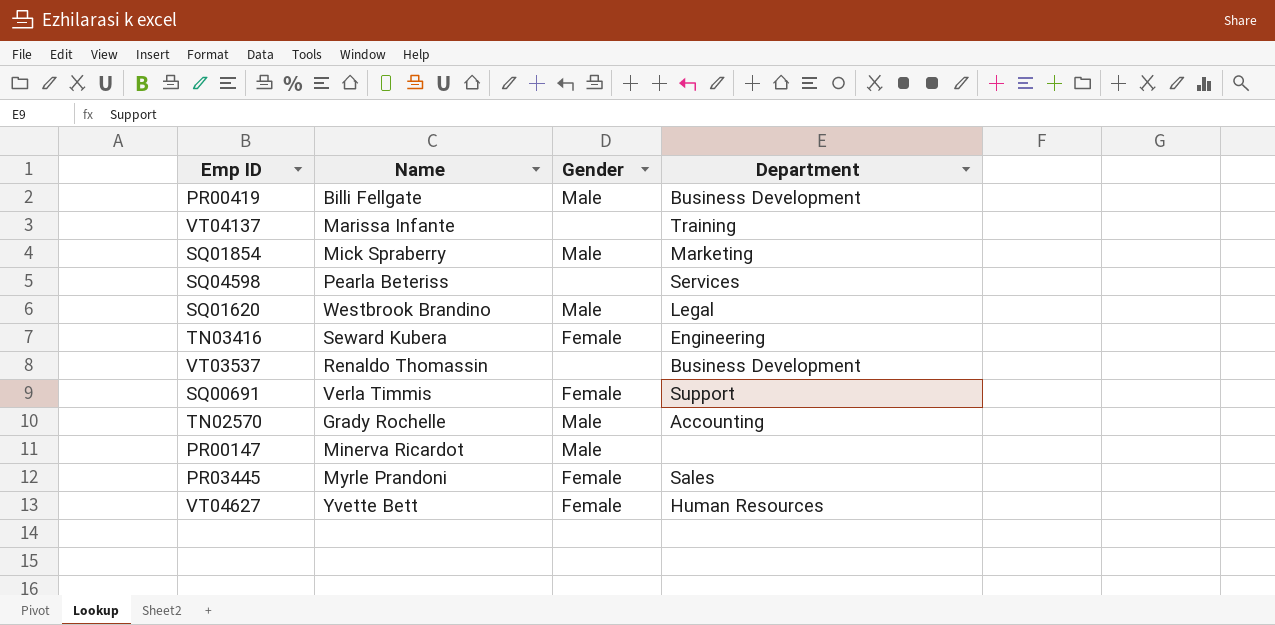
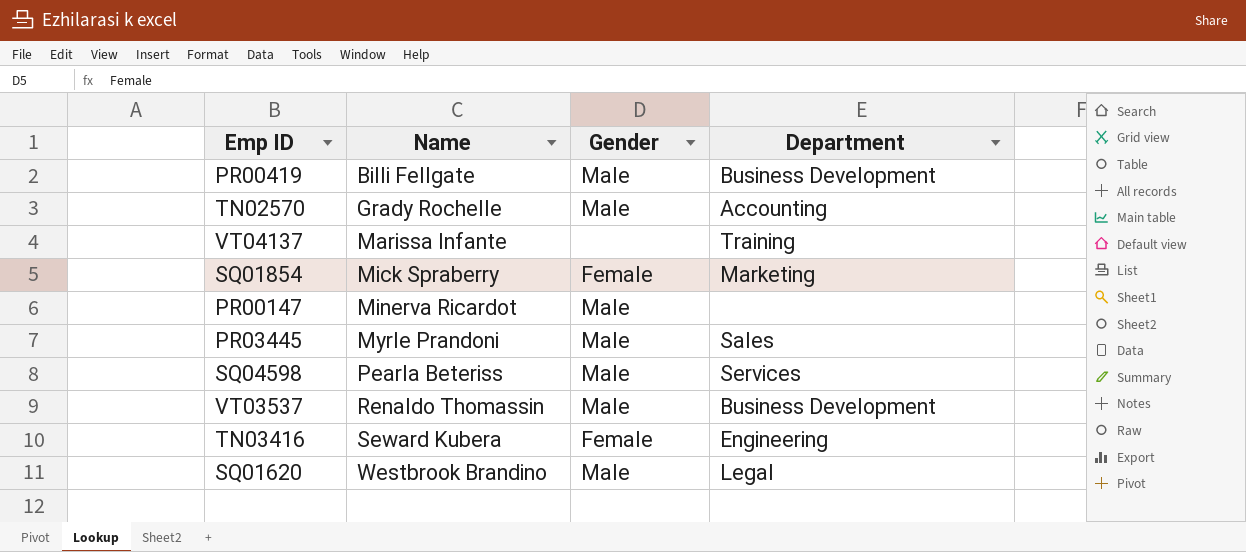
row order: none -> Name ascending
row SQ00691: Verla Timmis | Female | Support -> none
row VT04627: Yvette Bett | Female | Human Resources -> none
SQ01854 | Gender: Male -> Female
PR03445 | Gender: Female -> Male
SQ04598 | Gender: none -> Male
VT03537 | Gender: none -> Male

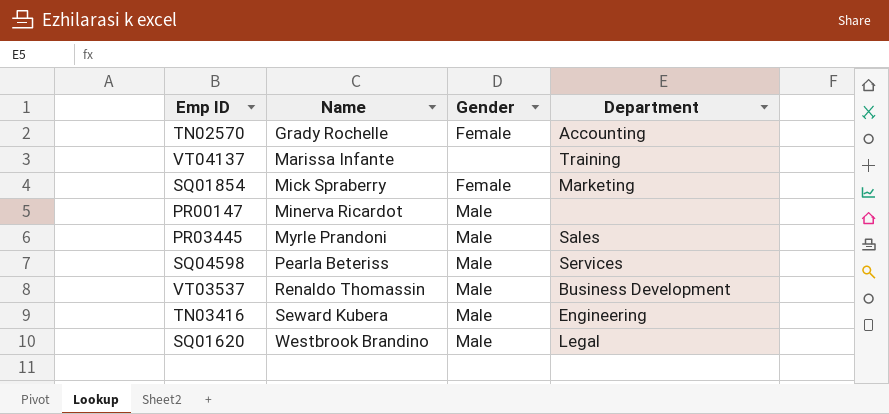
row PR00419: Billi Fellgate | Male | Business Development -> none
TN02570 | Gender: Male -> Female
TN03416 | Gender: Female -> Male

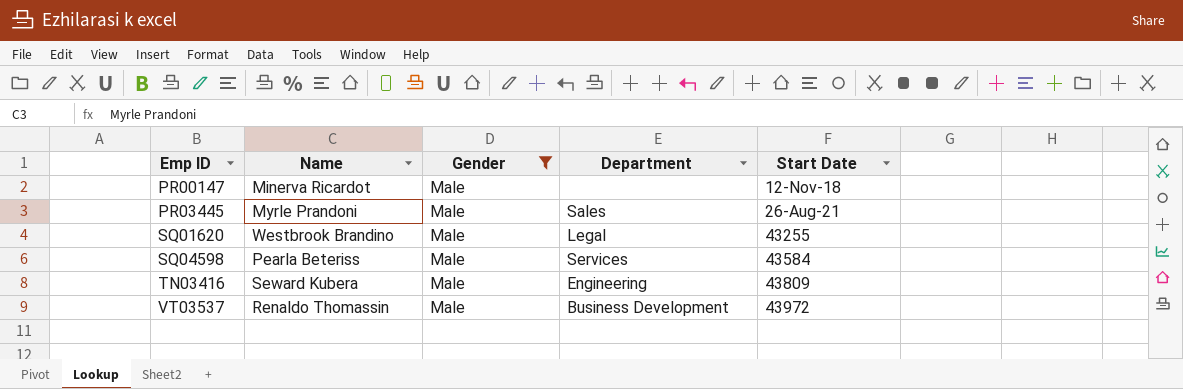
filter: none -> Gender = Male
row order: Name ascending -> Emp ID ascending
column Start Date | position: none -> 5

